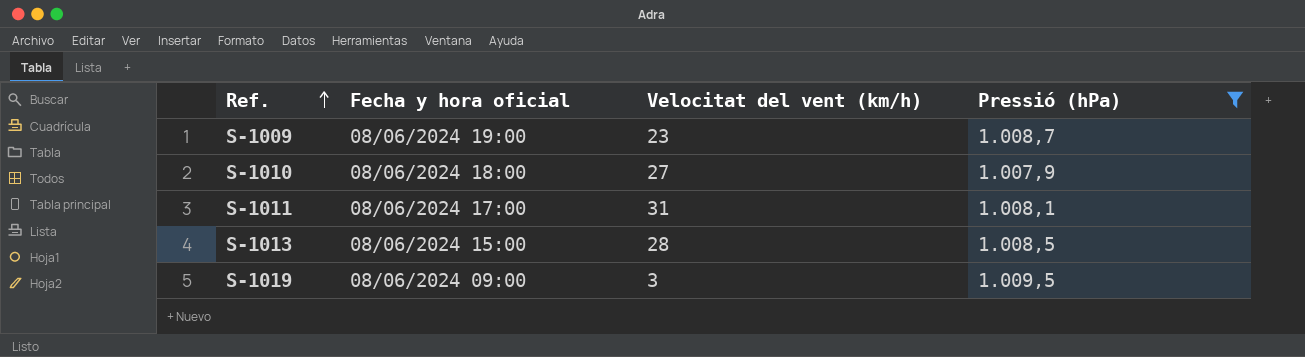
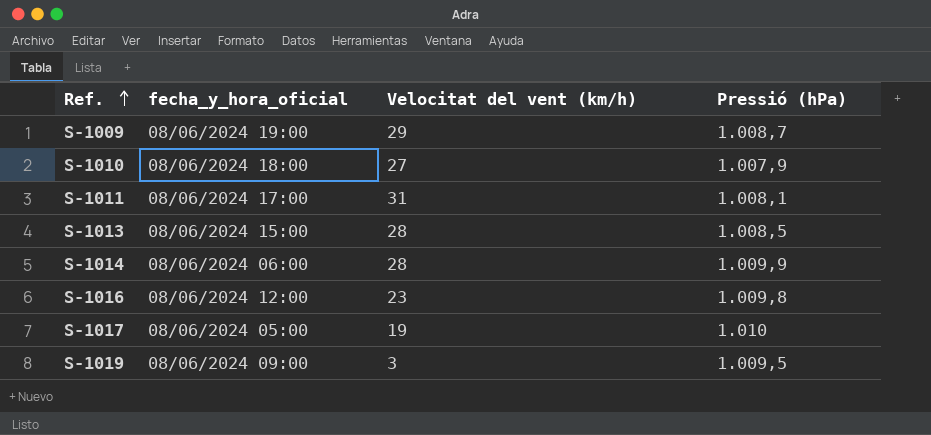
filter: Pressió (hPa) <= 1.009,5 -> none
column name: Fecha y hora oficial -> fecha_y_hora_oficial
S-1009 | Velocitat del vent (km/h): 23 -> 29

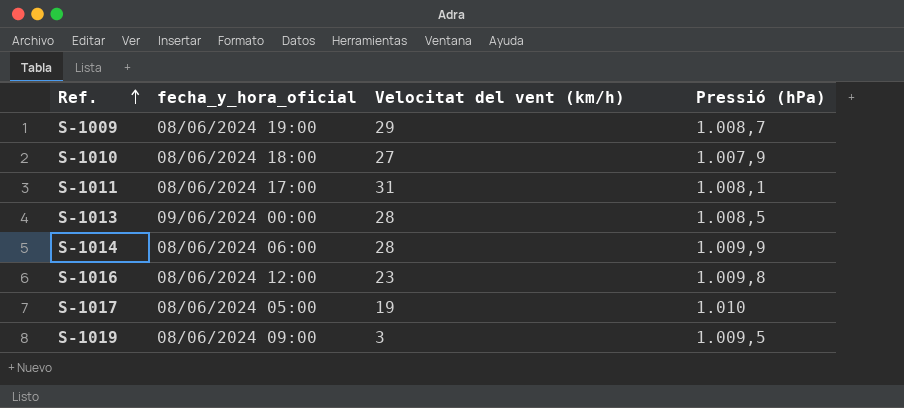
S-1013 | fecha_y_hora_oficial: 08/06/2024 15:00 -> 09/06/2024 00:00

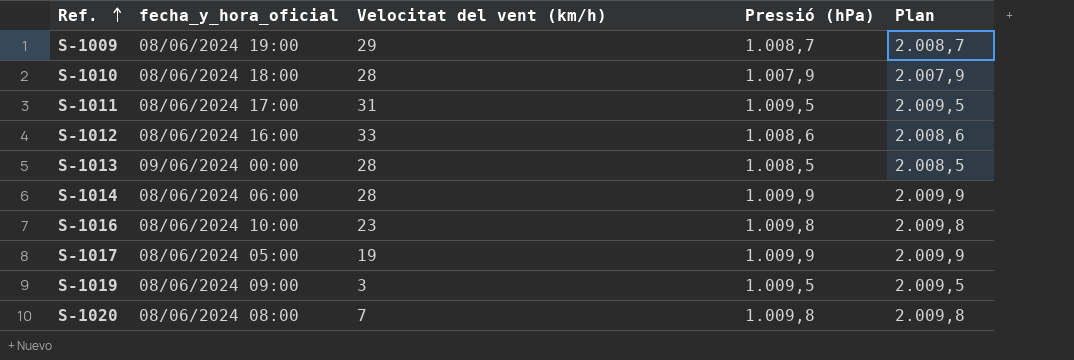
column Plan | formula: none -> [Pressió (hPa)] + 1000
S-1010 | Velocitat del vent (km/h): 27 -> 28
S-1011 | Pressió (hPa): 1.008,1 -> 1.009,5
row S-1012: none -> 08/06/2024 16:00 | 33 | 1.008,6 | 2.008,6
S-1016 | fecha_y_hora_oficial: 08/06/2024 12:00 -> 08/06/2024 10:00
S-1017 | Pressió (hPa): 1.010 -> 1.009,9
row S-1020: none -> 08/06/2024 08:00 | 7 | 1.009,8 | 2.009,8

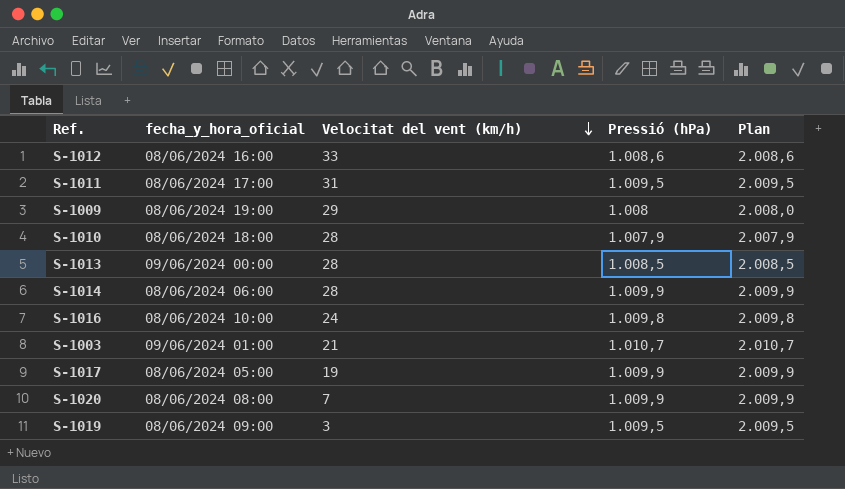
row order: Ref. ascending -> Velocitat del vent (km/h) descending
S-1009 | Pressió (hPa): 1.008,7 -> 1.008
S-1009 | Plan: 2.008,7 -> 2.008,0
S-1016 | Velocitat del vent (km/h): 23 -> 24
row S-1003: none -> 09/06/2024 01:00 | 21 | 1.010,7 | 2.010,7
S-1020 | Pressió (hPa): 1.009,8 -> 1.009,9
S-1020 | Plan: 2.009,8 -> 2.009,9

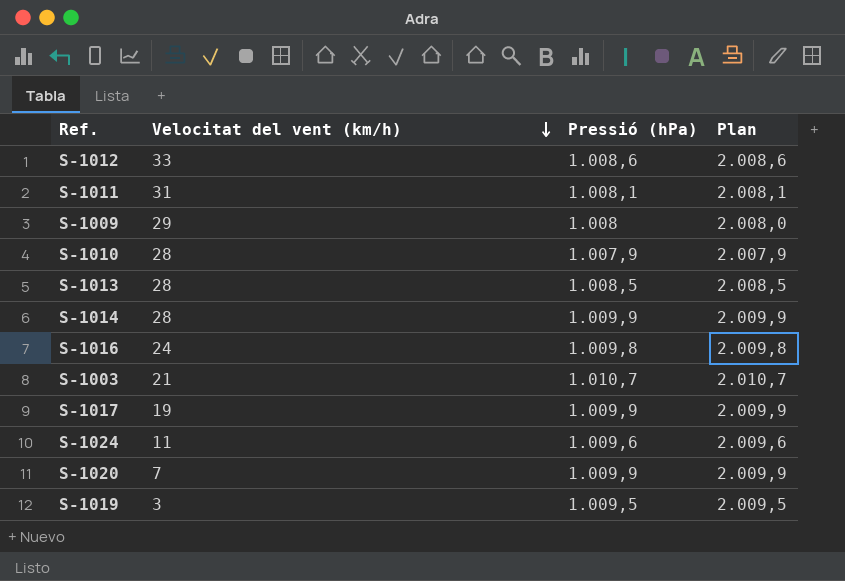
column fecha_y_hora_oficial | position: 2 -> none
S-1011 | Pressió (hPa): 1.009,5 -> 1.008,1
S-1011 | Plan: 2.009,5 -> 2.008,1
row S-1024: none -> 11 | 1.009,6 | 2.009,6

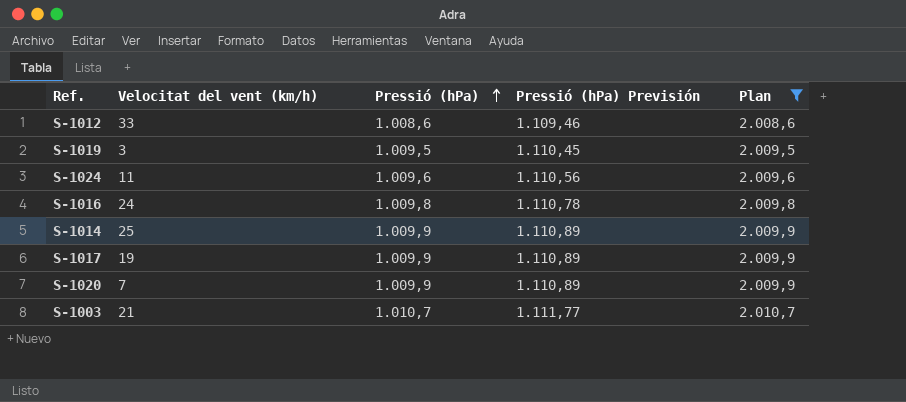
filter: none -> Plan >= 2.008,6
row order: Velocitat del vent (km/h) descending -> Pressió (hPa) ascending
column Pressió (hPa) Previsión | formula: none -> [Pressió (hPa)] * 1,1
S-1014 | Velocitat del vent (km/h): 28 -> 25

